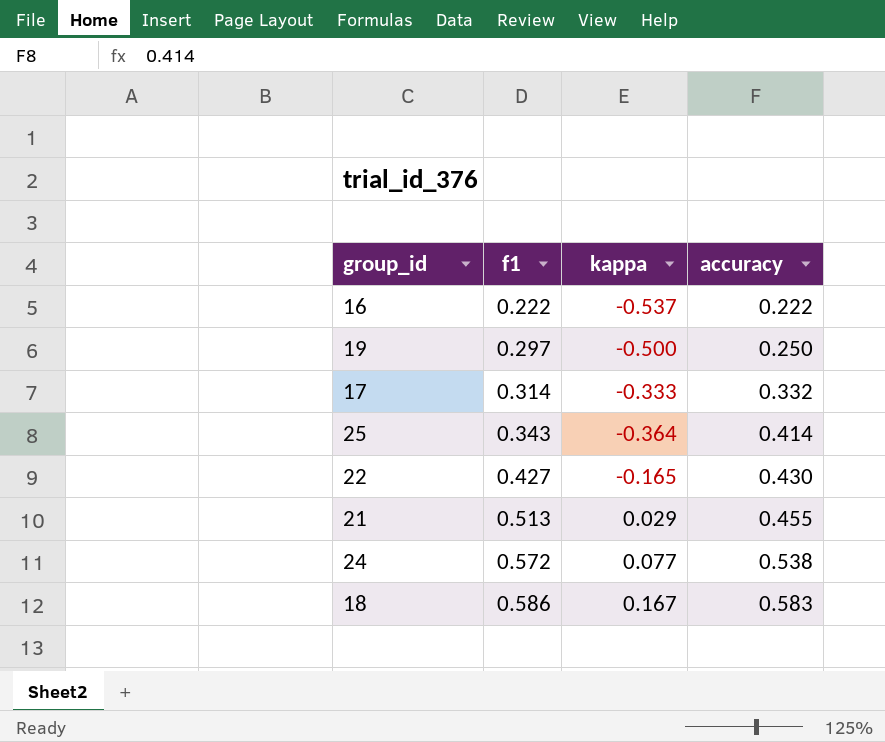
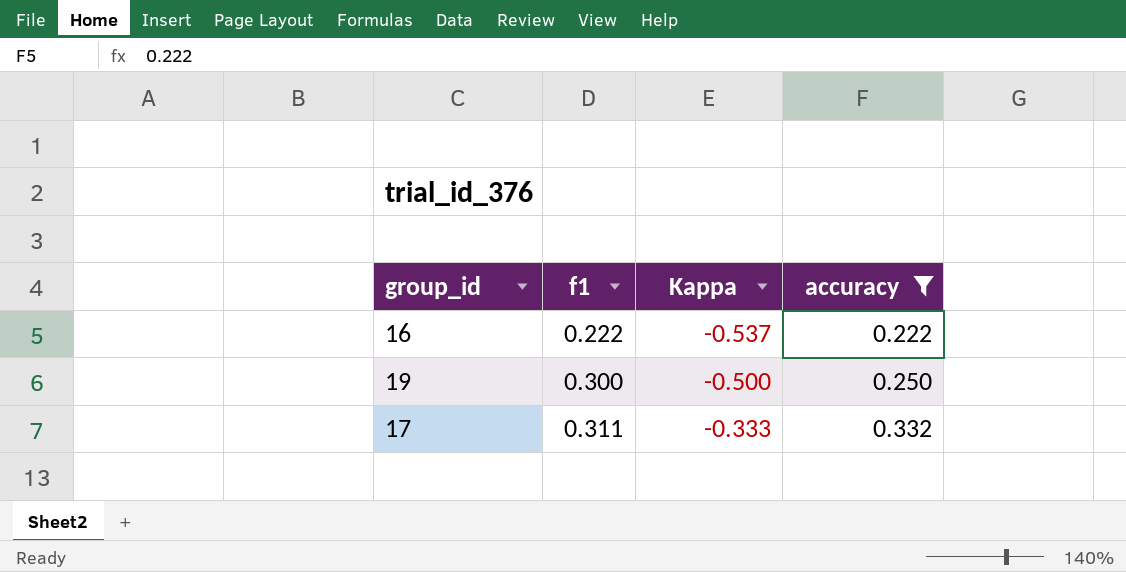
filter: none -> accuracy <= 0.332
column name: kappa -> Kappa
19 | f1: 0.297 -> 0.300
17 | f1: 0.314 -> 0.311

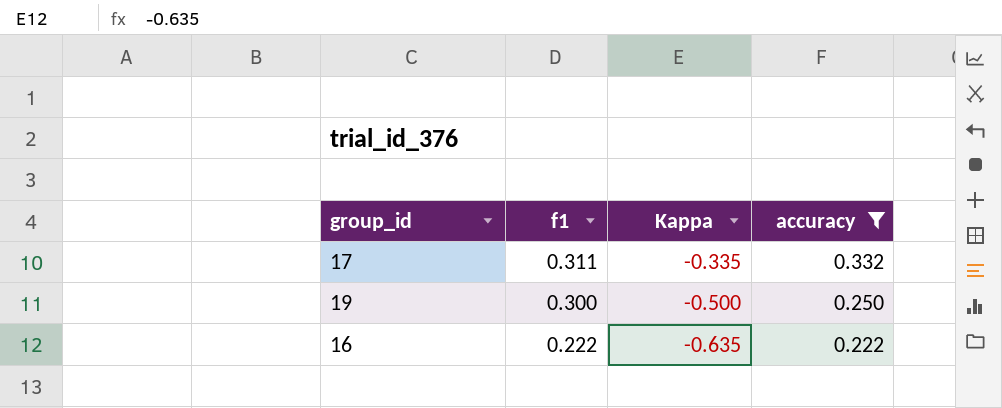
row order: f1 ascending -> f1 descending
17 | Kappa: -0.333 -> -0.335
16 | Kappa: -0.537 -> -0.635

